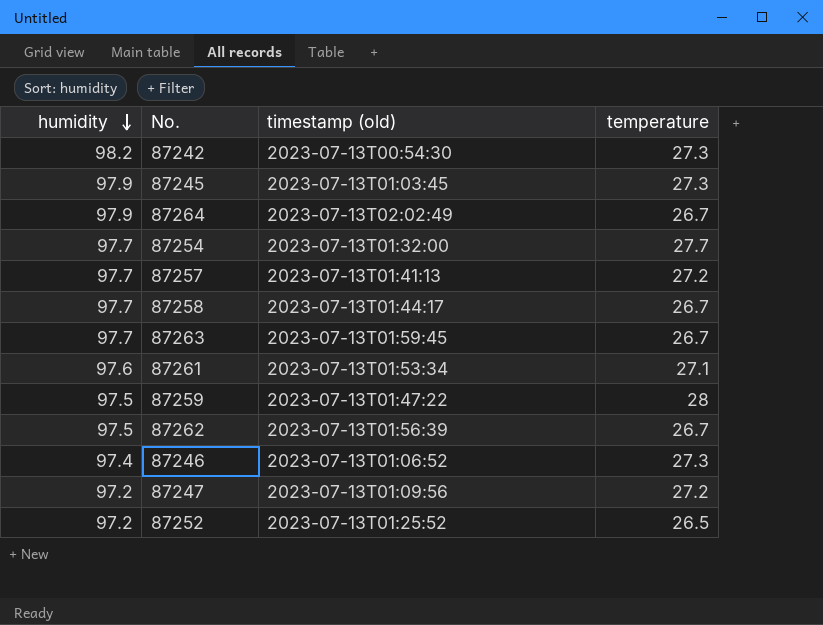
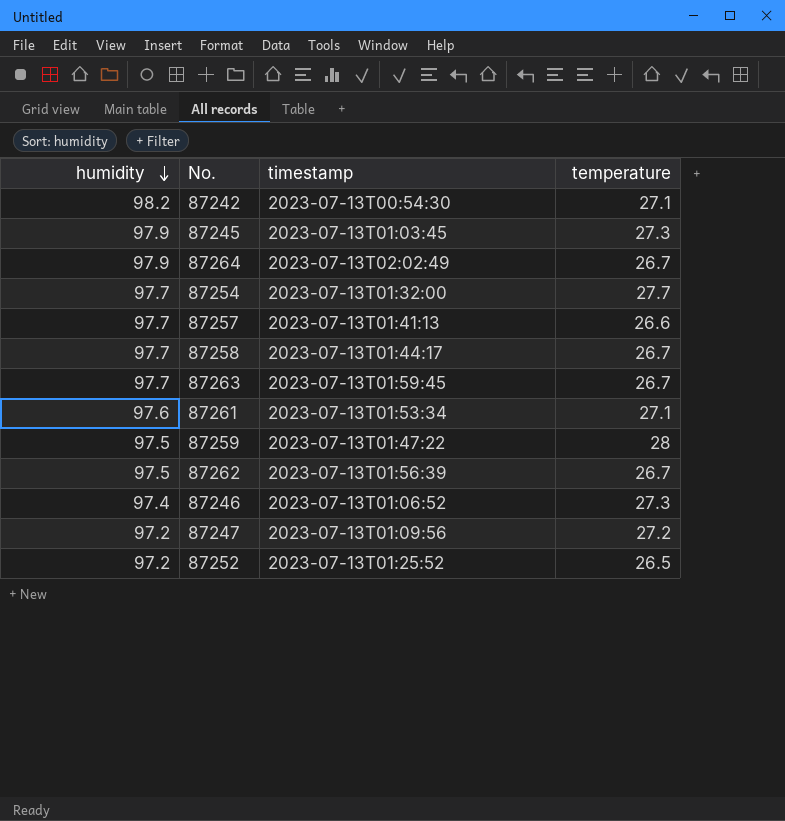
column name: timestamp (old) -> timestamp
87242 | temperature: 27.3 -> 27.1
87257 | temperature: 27.2 -> 26.6

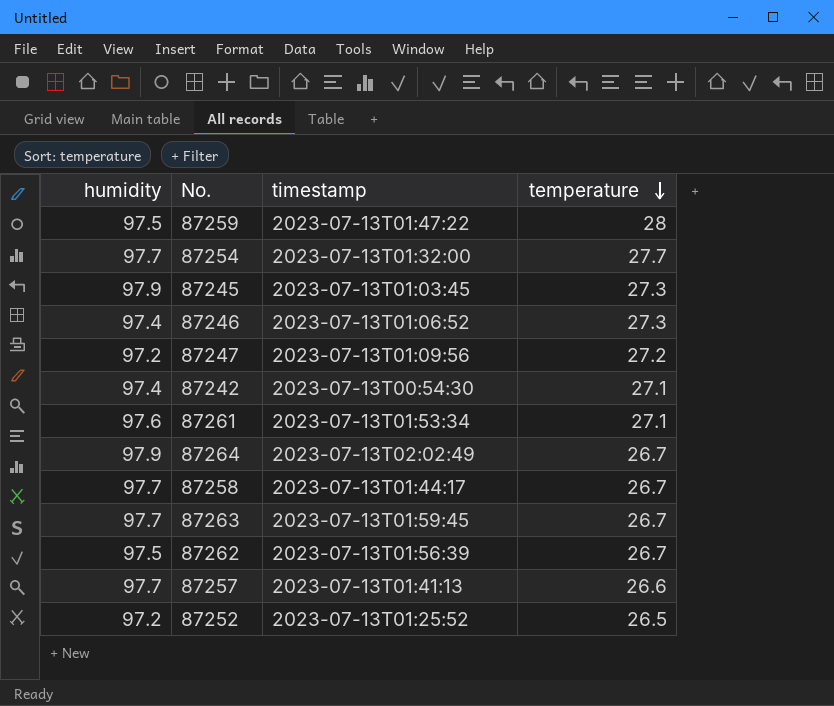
row order: humidity descending -> temperature descending
87242 | humidity: 98.2 -> 97.4

